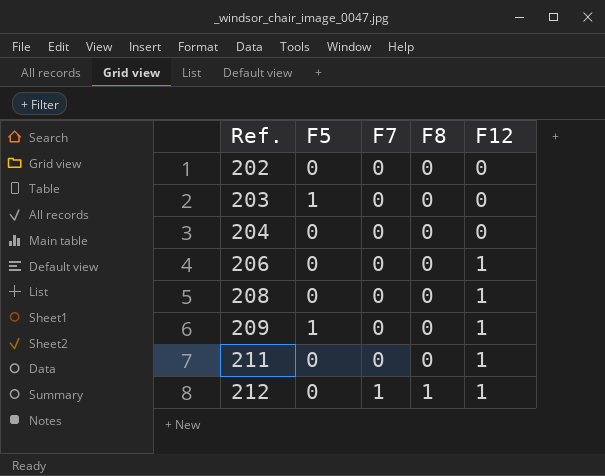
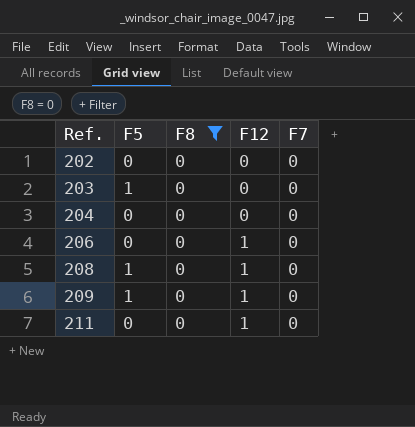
filter: none -> F8 = 0
column F7 | position: 3 -> 5
208 | F5: 0 -> 1

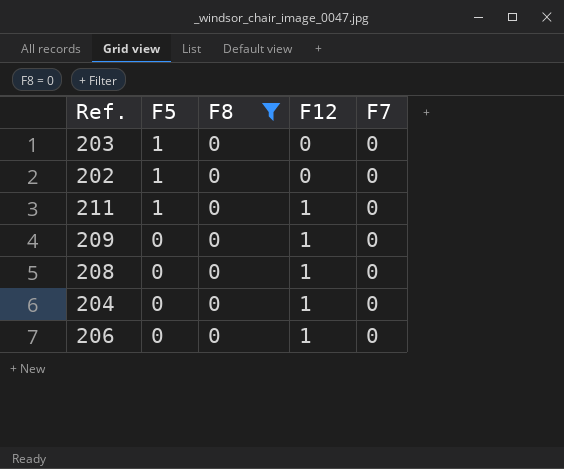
row order: Ref. ascending -> F5 descending
202 | F5: 0 -> 1
211 | F5: 0 -> 1
209 | F5: 1 -> 0
208 | F5: 1 -> 0
204 | F12: 0 -> 1

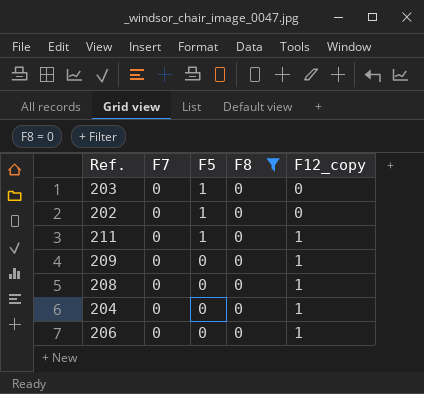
column F7 | position: 5 -> 2
column name: F12 -> F12_copy

